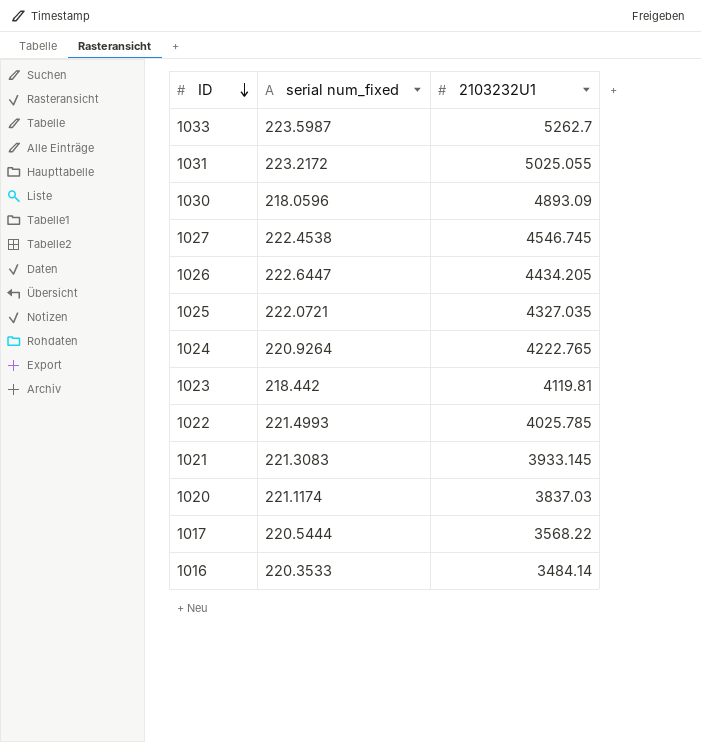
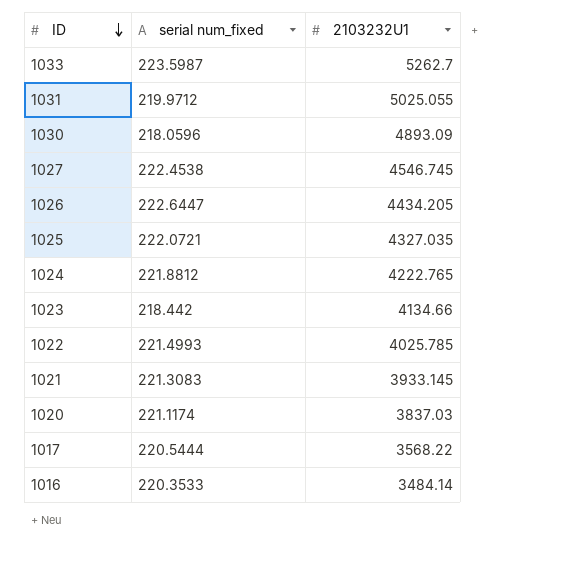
1031 | serial num_fixed: 223.2172 -> 219.9712
1024 | serial num_fixed: 220.9264 -> 221.8812
1023 | 2103232U1: 4119.81 -> 4134.66

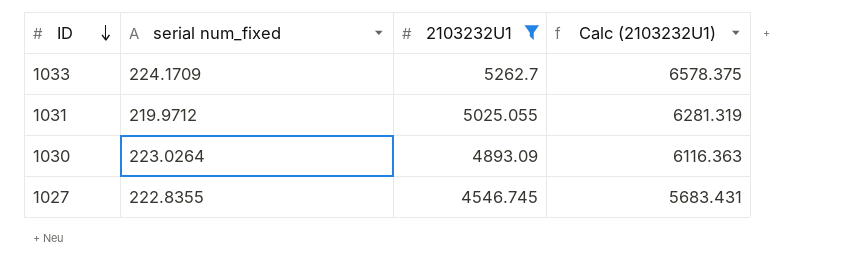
filter: none -> 2103232U1 >= 4546.745
column Calc (2103232U1) | formula: none -> [2103232U1] * 1.25
1033 | serial num_fixed: 223.5987 -> 224.1709
1030 | serial num_fixed: 218.0596 -> 223.0264
1027 | serial num_fixed: 222.4538 -> 222.8355

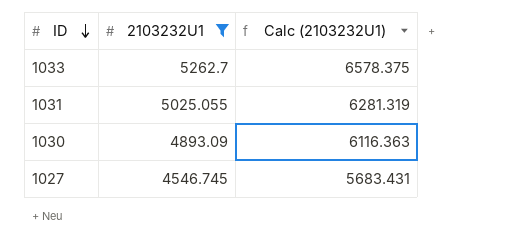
column serial num_fixed | position: 2 -> none

